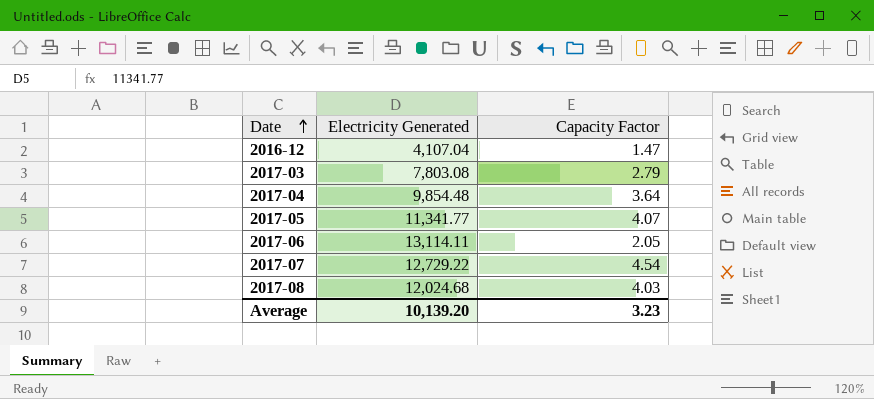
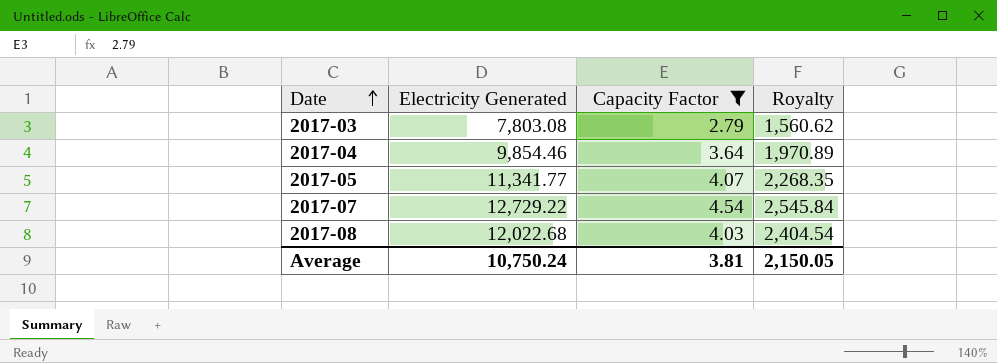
filter: none -> Capacity Factor >= 2.79
column Royalty | formula: none -> [Electricity Generated] * 0.2
2017-04 | Electricity Generated: 9,854.48 -> 9,854.46
2017-08 | Electricity Generated: 12,024.68 -> 12,022.68
Average | Electricity Generated: 10,139.20 -> 10,750.24
Average | Capacity Factor: 3.23 -> 3.81

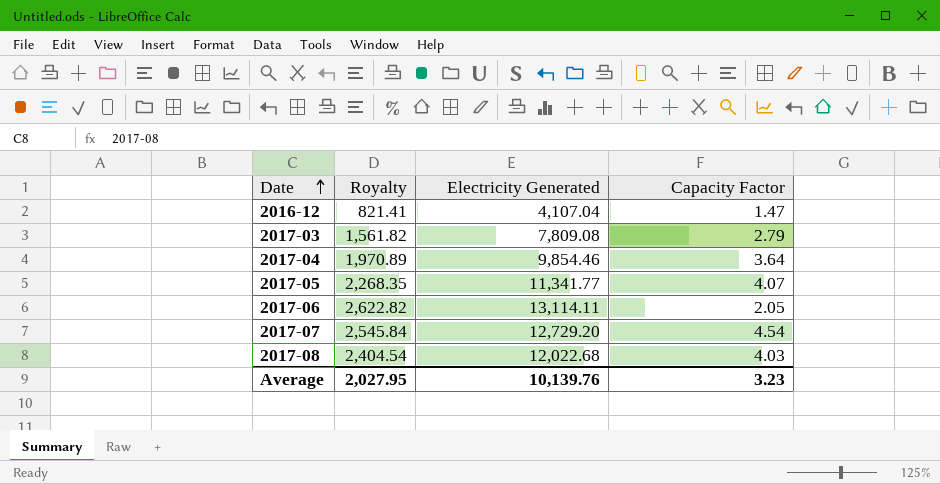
filter: Capacity Factor >= 2.79 -> none
column Royalty | position: 4 -> 2
2017-03 | Royalty: 1,560.62 -> 1,561.82
2017-03 | Electricity Generated: 7,803.08 -> 7,809.08
2017-07 | Electricity Generated: 12,729.22 -> 12,729.20
Average | Royalty: 2,150.05 -> 2,027.95
Average | Electricity Generated: 10,750.24 -> 10,139.76
Average | Capacity Factor: 3.81 -> 3.23

